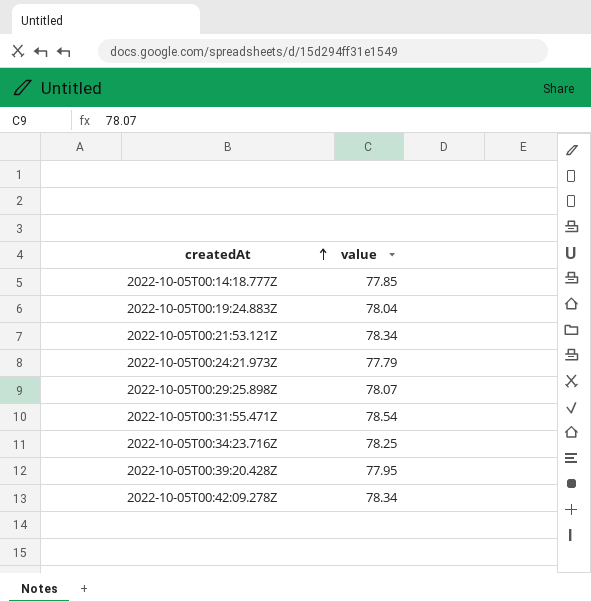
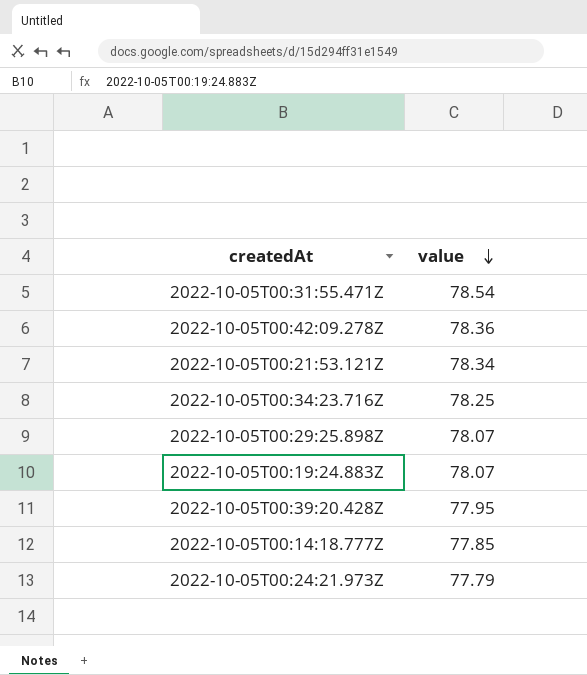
row order: createdAt ascending -> value descending
2022-10-05T00:42:09.278Z | value: 78.34 -> 78.36
2022-10-05T00:19:24.883Z | value: 78.04 -> 78.07

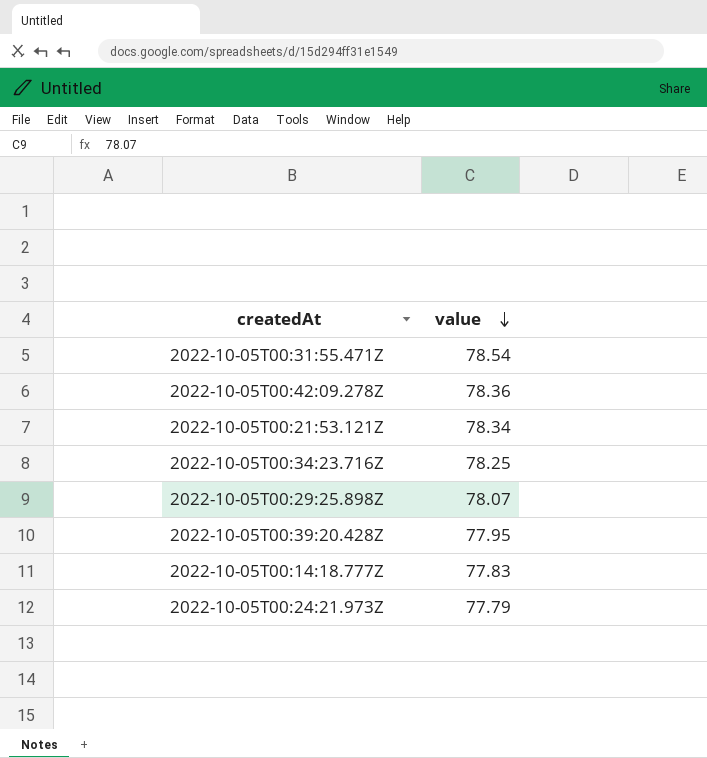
row 2022-10-05T00:19:24.883Z: 78.07 -> none
2022-10-05T00:14:18.777Z | value: 77.85 -> 77.83

